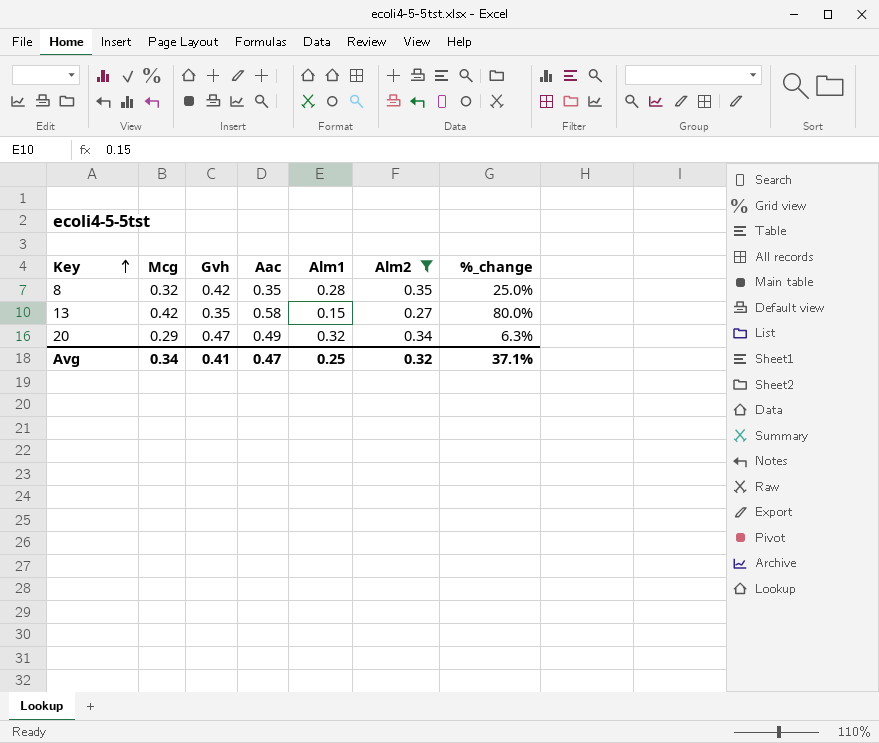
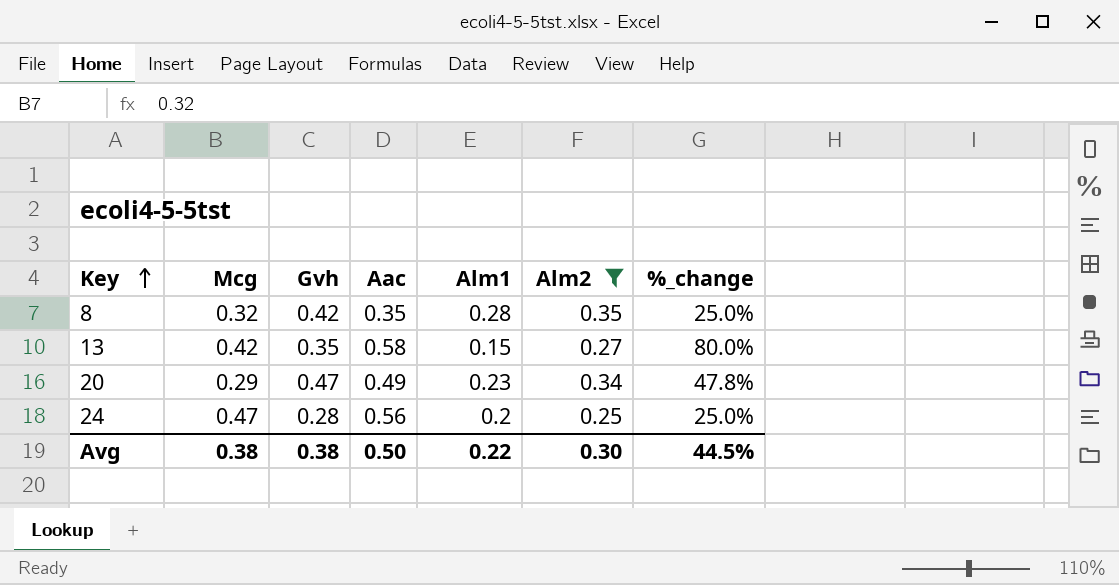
20 | Alm1: 0.32 -> 0.23
20 | %_change: 6.3% -> 47.8%
row 24: none -> 0.47 | 0.28 | 0.56 | 0.2 | 0.25 | 25.0%
Avg | Mcg: 0.34 -> 0.38
Avg | Gvh: 0.41 -> 0.38
Avg | Aac: 0.47 -> 0.50
Avg | Alm1: 0.25 -> 0.22
Avg | Alm2: 0.32 -> 0.30
Avg | %_change: 37.1% -> 44.5%

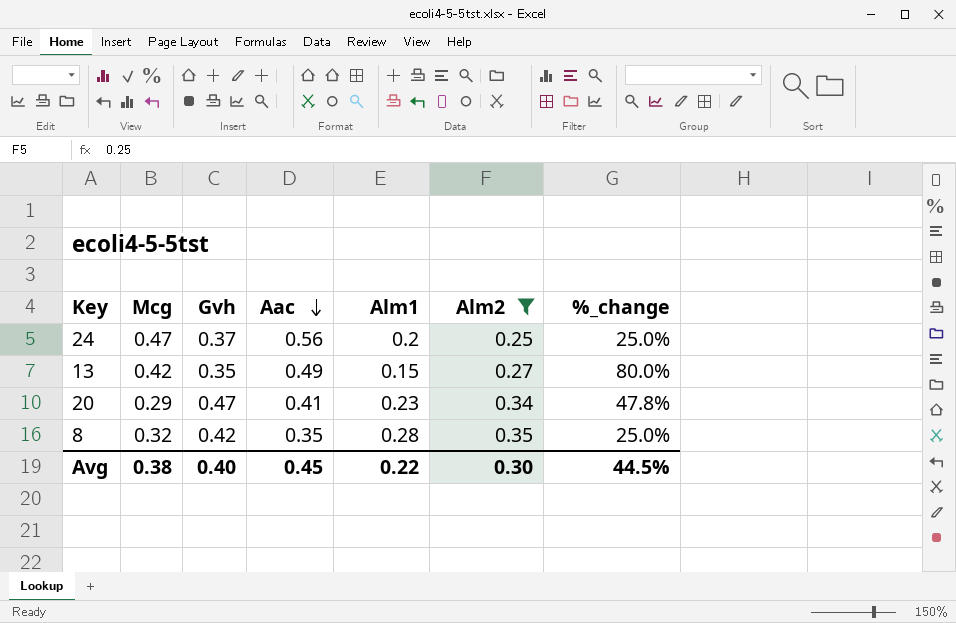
row order: Key ascending -> Aac descending
24 | Gvh: 0.28 -> 0.37
13 | Aac: 0.58 -> 0.49
20 | Aac: 0.49 -> 0.41
Avg | Gvh: 0.38 -> 0.40
Avg | Aac: 0.50 -> 0.45

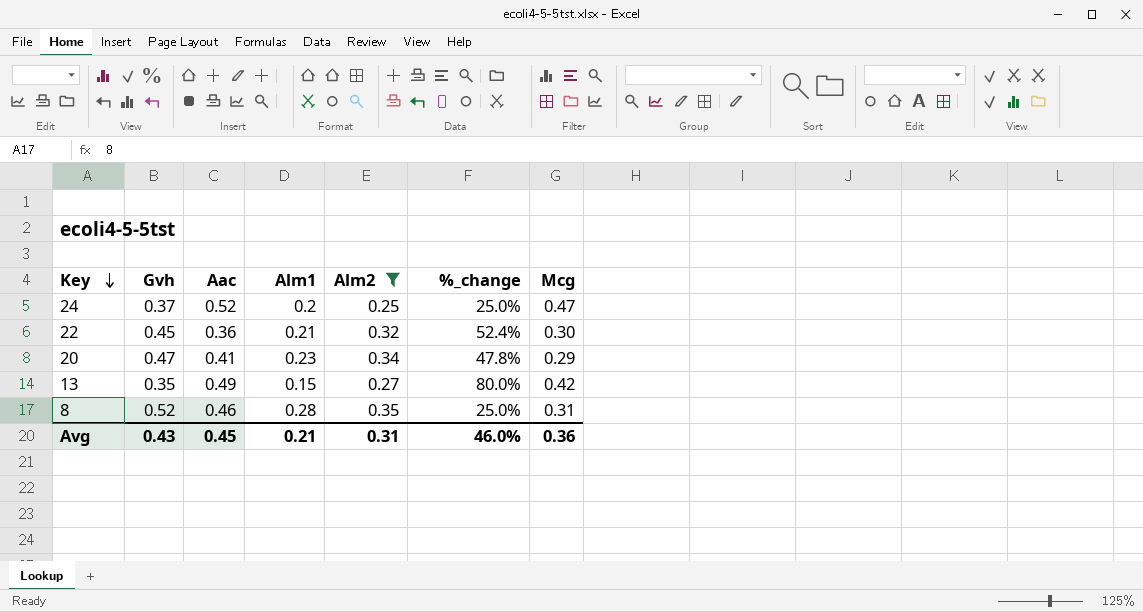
row order: Aac descending -> Key descending
column Mcg | position: 2 -> 7
24 | Aac: 0.56 -> 0.52
row 22: none -> 0.45 | 0.36 | 0.21 | 0.32 | 52.4% | 0.30
8 | Gvh: 0.42 -> 0.52
8 | Aac: 0.35 -> 0.46
8 | Mcg: 0.32 -> 0.31
Avg | Gvh: 0.40 -> 0.43
Avg | Alm1: 0.22 -> 0.21
Avg | Alm2: 0.30 -> 0.31
Avg | %_change: 44.5% -> 46.0%
Avg | Mcg: 0.38 -> 0.36

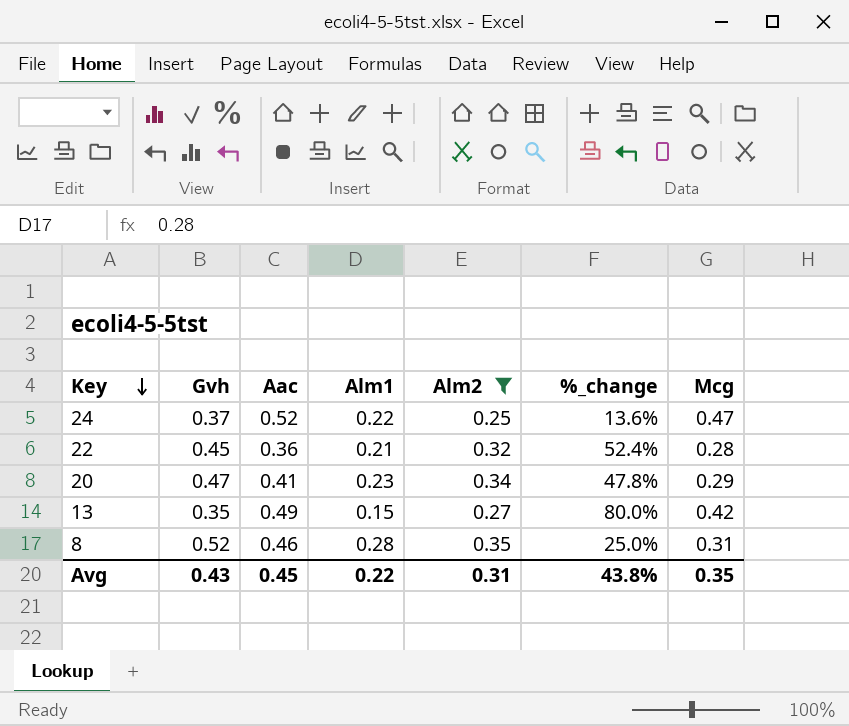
24 | Alm1: 0.2 -> 0.22
24 | %_change: 25.0% -> 13.6%
22 | Mcg: 0.30 -> 0.28
Avg | Alm1: 0.21 -> 0.22
Avg | %_change: 46.0% -> 43.8%
Avg | Mcg: 0.36 -> 0.35

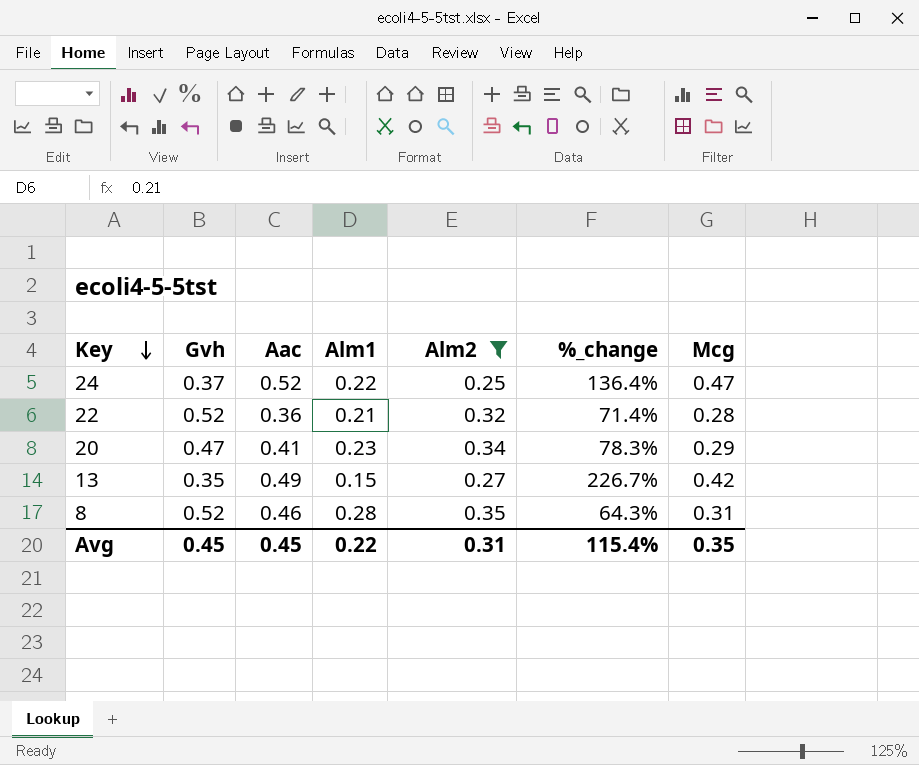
column %_change | formula: ([Alm2] - [Alm1]) / [Alm1] -> ([Aac] - [Alm1]) / [Alm1]
22 | Gvh: 0.45 -> 0.52
Avg | Gvh: 0.43 -> 0.45
Avg | %_change: 43.8% -> 115.4%

